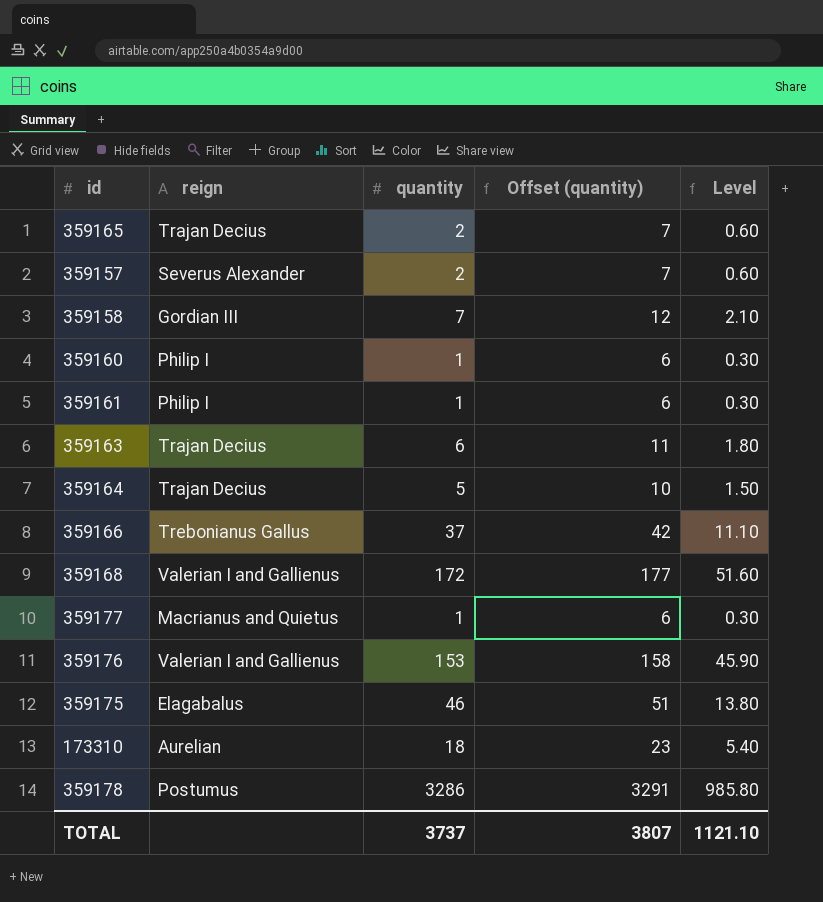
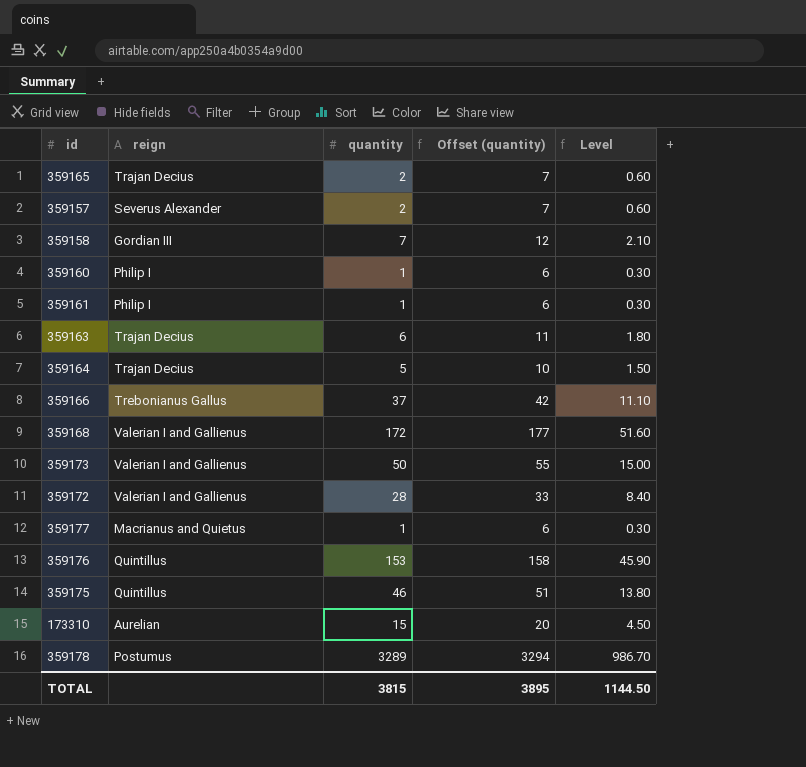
row 359173: none -> Valerian I and Gallienus | 50 | 55 | 15.00
row 359172: none -> Valerian I and Gallienus | 28 | 33 | 8.40
359176 | reign: Valerian I and Gallienus -> Quintillus
359175 | reign: Elagabalus -> Quintillus
173310 | quantity: 18 -> 15
173310 | Offset (quantity): 23 -> 20
173310 | Level: 5.40 -> 4.50
359178 | quantity: 3286 -> 3289
359178 | Offset (quantity): 3291 -> 3294
359178 | Level: 985.80 -> 986.70
TOTAL | quantity: 3737 -> 3815
TOTAL | Offset (quantity): 3807 -> 3895
TOTAL | Level: 1121.10 -> 1144.50

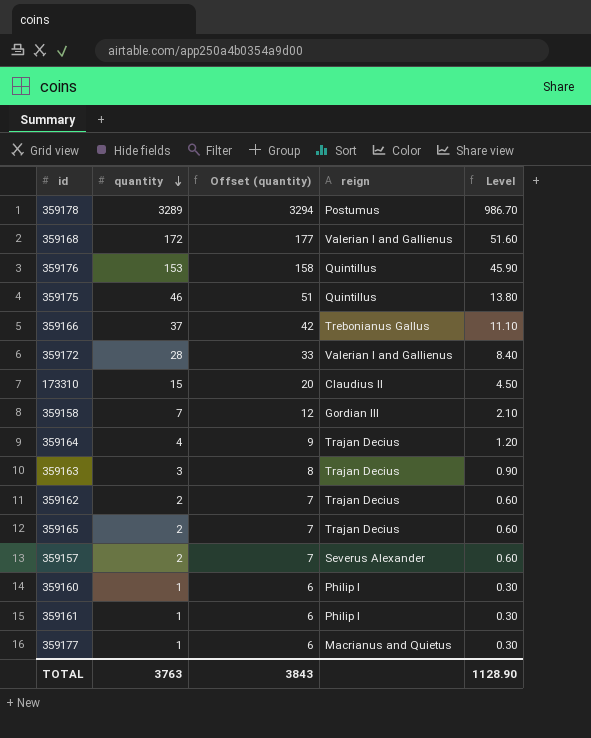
row order: none -> quantity descending
column reign | position: 2 -> 4
row 359173: Valerian I and Gallienus | 50 | 55 | 15.00 -> none
173310 | reign: Aurelian -> Claudius II
359164 | quantity: 5 -> 4
359164 | Offset (quantity): 10 -> 9
359164 | Level: 1.50 -> 1.20
359163 | quantity: 6 -> 3
359163 | Offset (quantity): 11 -> 8
359163 | Level: 1.80 -> 0.90
row 359162: none -> 2 | 7 | Trajan Decius | 0.60
TOTAL | quantity: 3815 -> 3763
TOTAL | Offset (quantity): 3895 -> 3843
TOTAL | Level: 1144.50 -> 1128.90

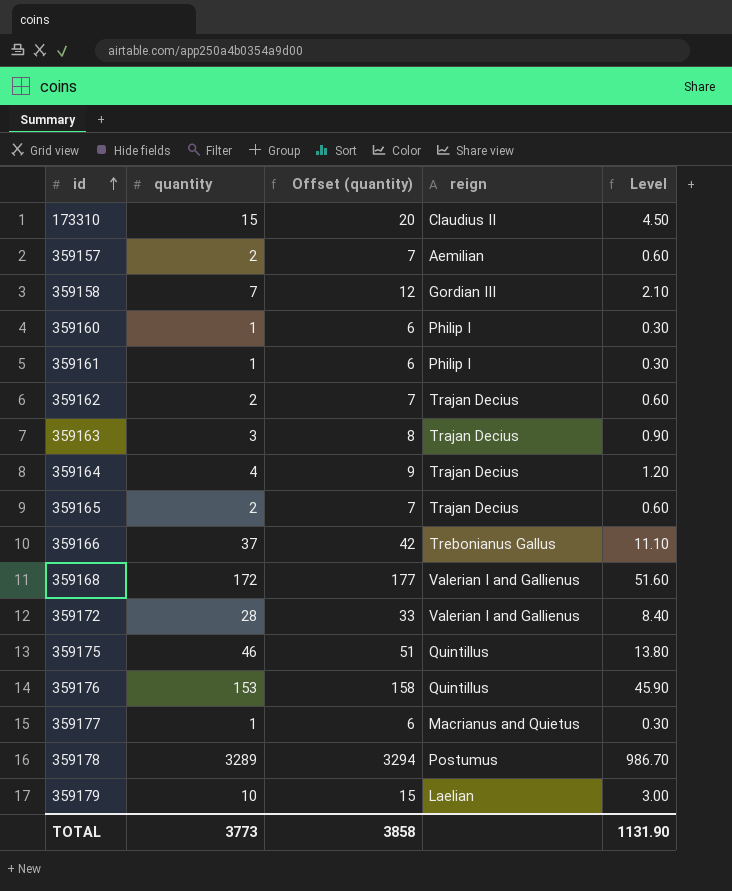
row order: quantity descending -> id ascending
359157 | reign: Severus Alexander -> Aemilian
row 359179: none -> 10 | 15 | Laelian | 3.00
TOTAL | quantity: 3763 -> 3773
TOTAL | Offset (quantity): 3843 -> 3858
TOTAL | Level: 1128.90 -> 1131.90

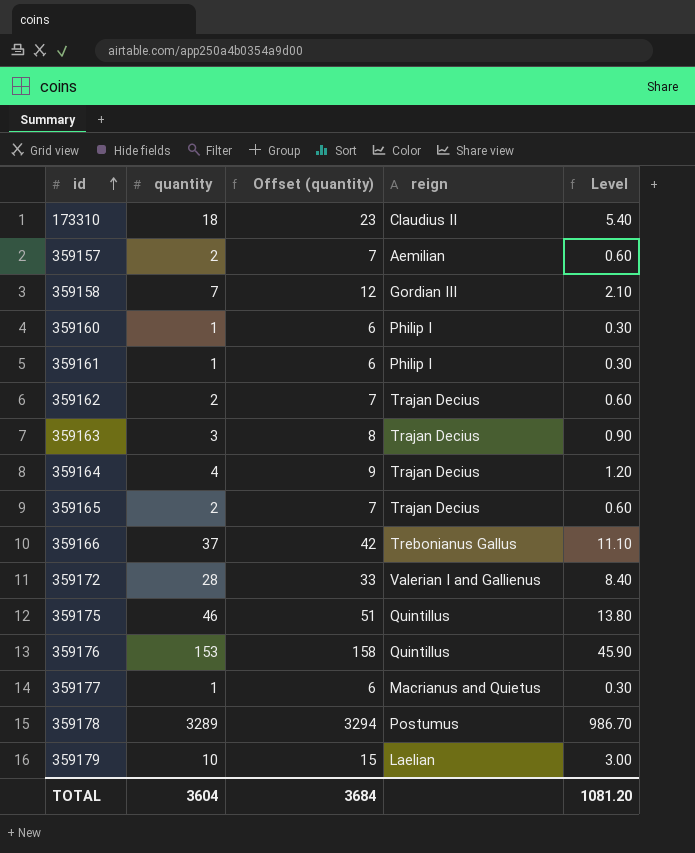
row 359168: 172 | 177 | Valerian I and Gallienus | 51.60 -> none
173310 | quantity: 15 -> 18
173310 | Offset (quantity): 20 -> 23
173310 | Level: 4.50 -> 5.40
TOTAL | quantity: 3773 -> 3604
TOTAL | Offset (quantity): 3858 -> 3684
TOTAL | Level: 1131.90 -> 1081.20

